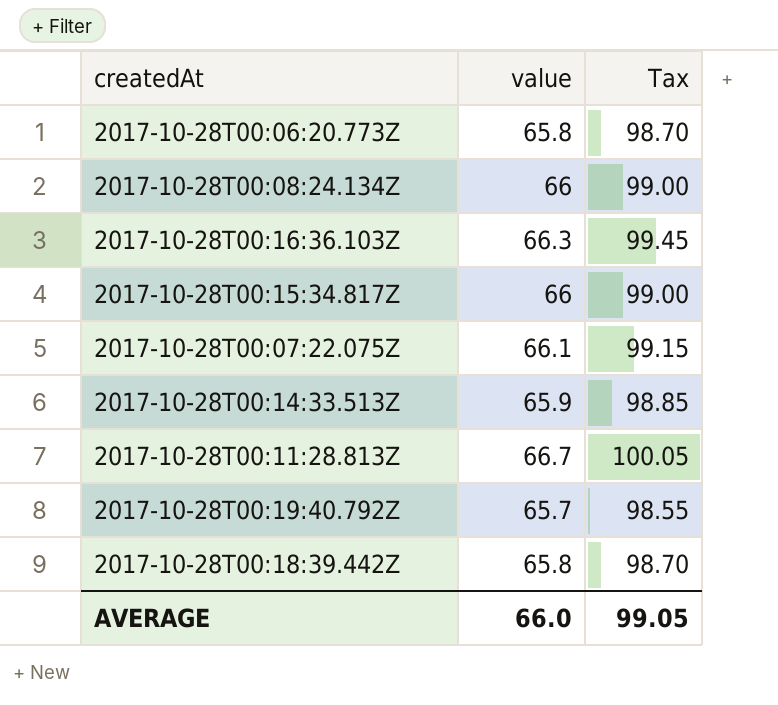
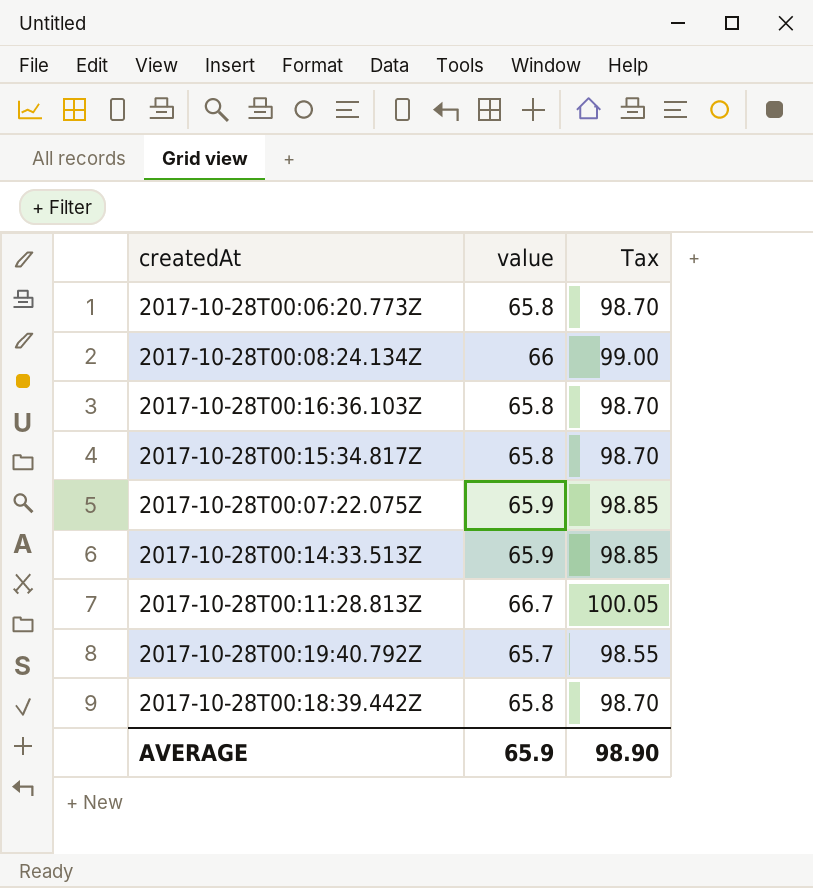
2017-10-28T00:16:36.103Z | value: 66.3 -> 65.8
2017-10-28T00:16:36.103Z | Tax: 99.45 -> 98.70
2017-10-28T00:15:34.817Z | value: 66 -> 65.8
2017-10-28T00:15:34.817Z | Tax: 99.00 -> 98.70
2017-10-28T00:07:22.075Z | value: 66.1 -> 65.9
2017-10-28T00:07:22.075Z | Tax: 99.15 -> 98.85
AVERAGE | value: 66.0 -> 65.9
AVERAGE | Tax: 99.05 -> 98.90

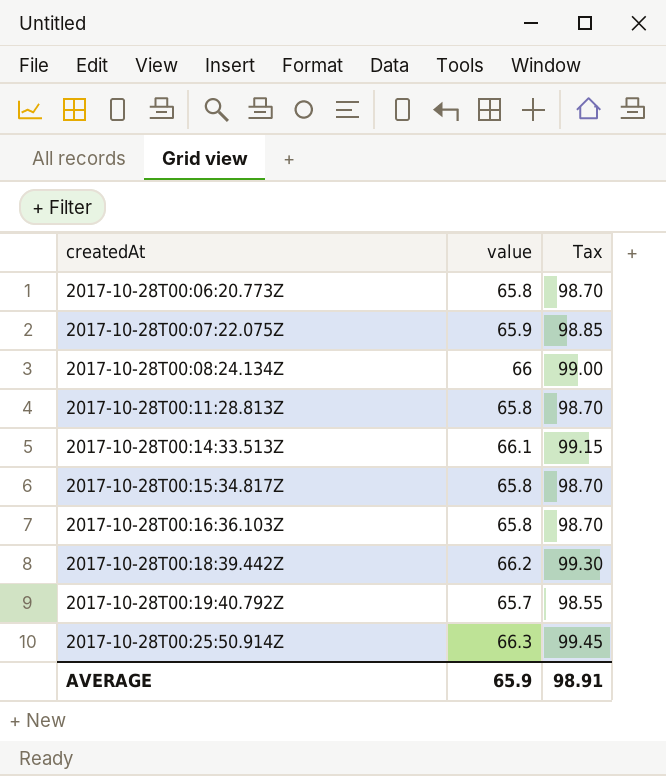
row order: none -> createdAt ascending
2017-10-28T00:11:28.813Z | value: 66.7 -> 65.8
2017-10-28T00:11:28.813Z | Tax: 100.05 -> 98.70
2017-10-28T00:14:33.513Z | value: 65.9 -> 66.1
2017-10-28T00:14:33.513Z | Tax: 98.85 -> 99.15
2017-10-28T00:18:39.442Z | value: 65.8 -> 66.2
2017-10-28T00:18:39.442Z | Tax: 98.70 -> 99.30
row 2017-10-28T00:25:50.914Z: none -> 66.3 | 99.45
AVERAGE | Tax: 98.90 -> 98.91

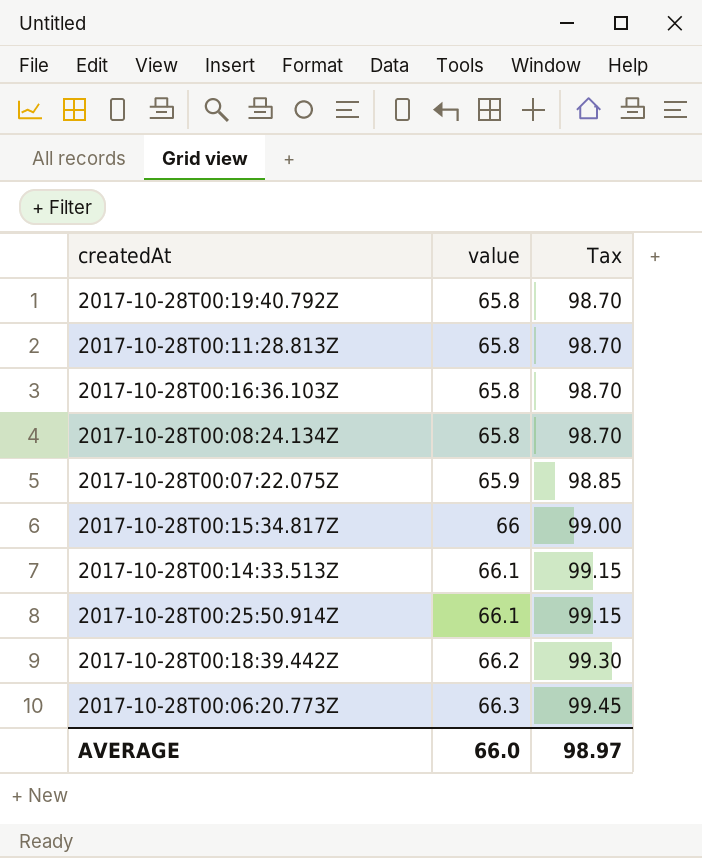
row order: createdAt ascending -> value ascending
2017-10-28T00:19:40.792Z | value: 65.7 -> 65.8
2017-10-28T00:19:40.792Z | Tax: 98.55 -> 98.70
2017-10-28T00:08:24.134Z | value: 66 -> 65.8
2017-10-28T00:08:24.134Z | Tax: 99.00 -> 98.70
2017-10-28T00:15:34.817Z | value: 65.8 -> 66
2017-10-28T00:15:34.817Z | Tax: 98.70 -> 99.00
2017-10-28T00:25:50.914Z | value: 66.3 -> 66.1
2017-10-28T00:25:50.914Z | Tax: 99.45 -> 99.15
2017-10-28T00:06:20.773Z | value: 65.8 -> 66.3
2017-10-28T00:06:20.773Z | Tax: 98.70 -> 99.45
AVERAGE | value: 65.9 -> 66.0
AVERAGE | Tax: 98.91 -> 98.97

